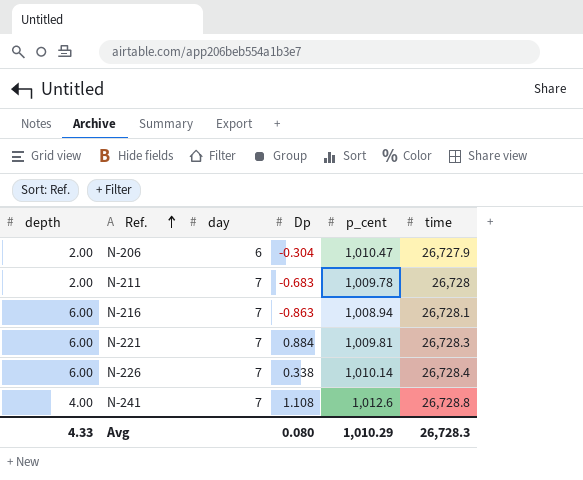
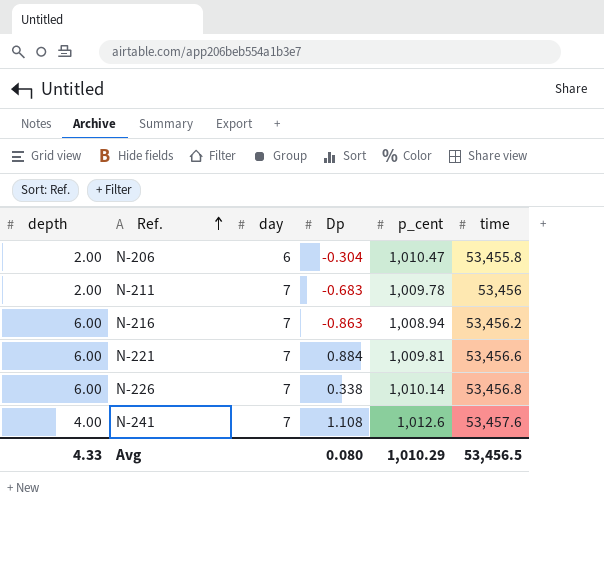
N-206 | time: 26,727.9 -> 53,455.8
N-211 | time: 26,728 -> 53,456
N-216 | time: 26,728.1 -> 53,456.2
N-221 | time: 26,728.3 -> 53,456.6
N-226 | time: 26,728.4 -> 53,456.8
N-241 | time: 26,728.8 -> 53,457.6
Avg | time: 26,728.3 -> 53,456.5

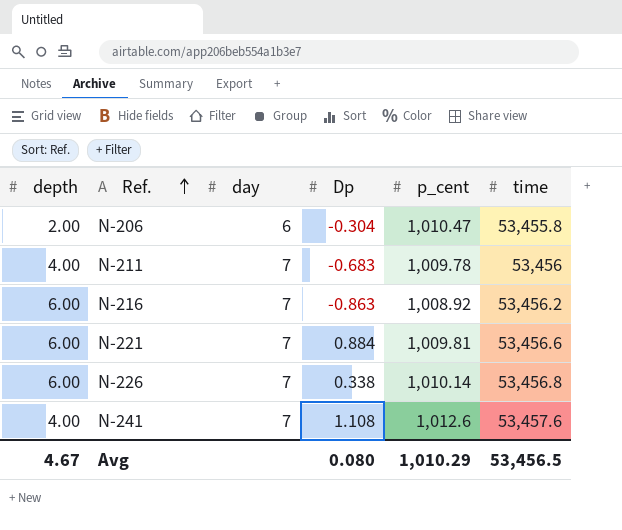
N-211 | depth: 2.00 -> 4.00
N-216 | p_cent: 1,008.94 -> 1,008.92
Avg | depth: 4.33 -> 4.67

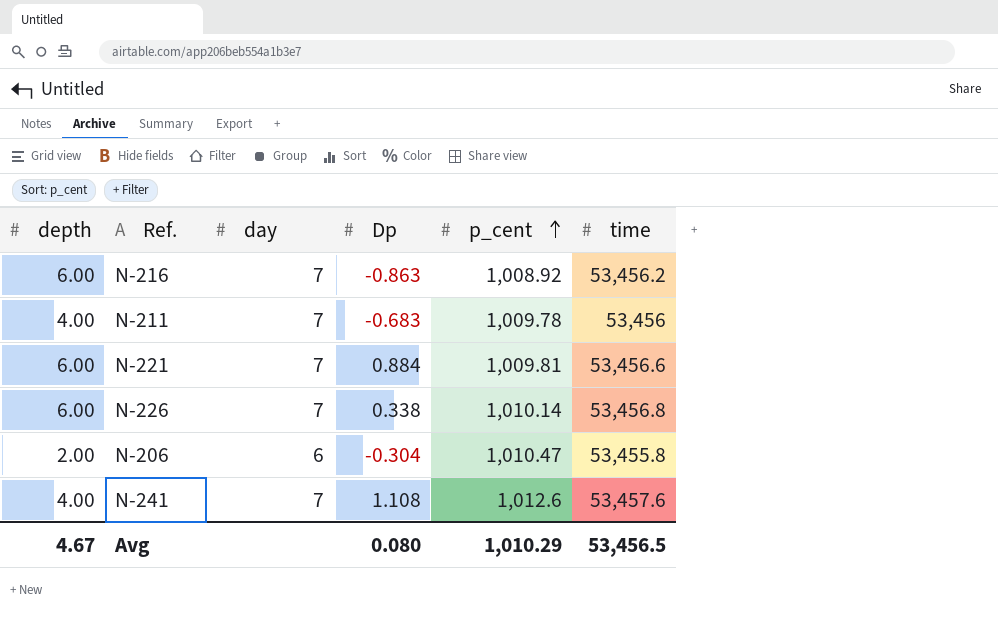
row order: Ref. ascending -> p_cent ascending

